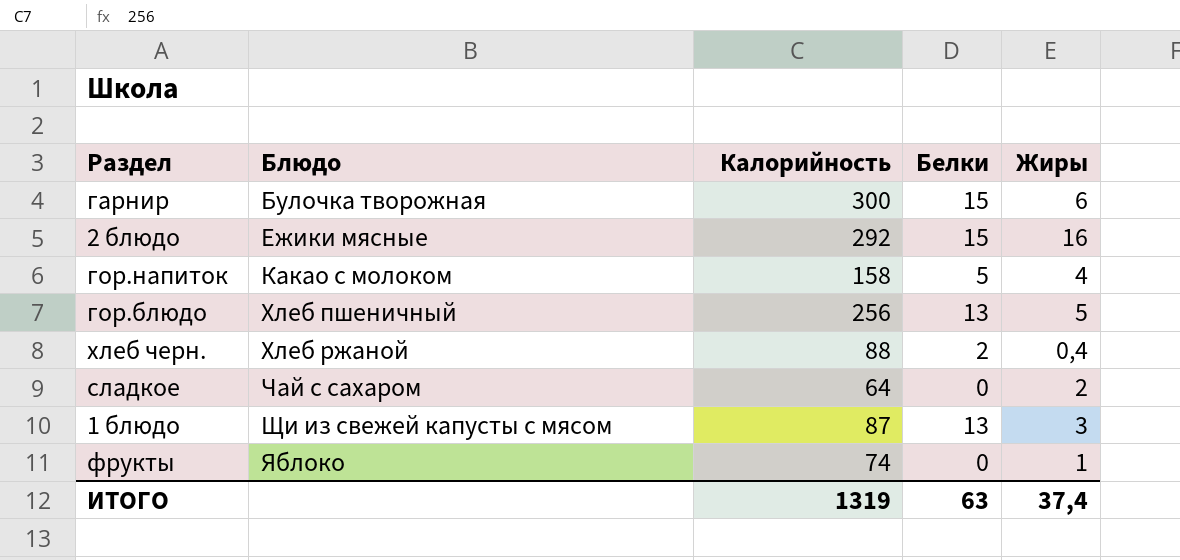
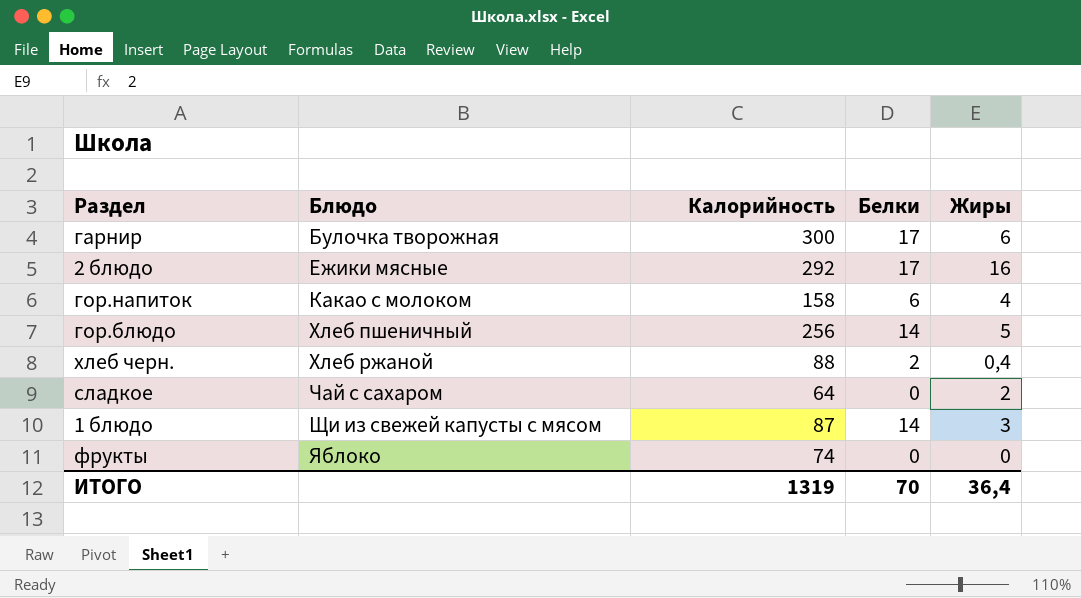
гарнир | Белки: 15 -> 17
2 блюдо | Белки: 15 -> 17
гор.напиток | Белки: 5 -> 6
гор.блюдо | Белки: 13 -> 14
1 блюдо | Белки: 13 -> 14
фрукты | Жиры: 1 -> 0
ИТОГО | Белки: 63 -> 70
ИТОГО | Жиры: 37,4 -> 36,4

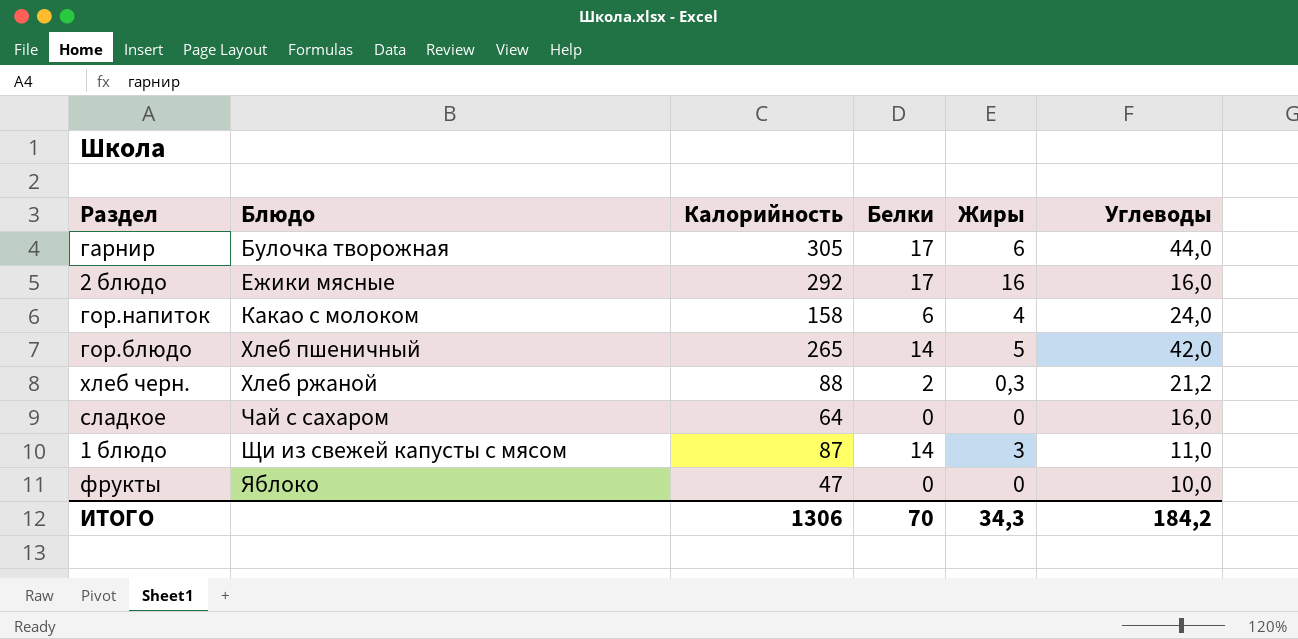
column Углеводы | position: none -> 6
гарнир | Калорийность: 300 -> 305
гор.блюдо | Калорийность: 256 -> 265
хлеб черн. | Жиры: 0,4 -> 0,3
сладкое | Жиры: 2 -> 0
фрукты | Калорийность: 74 -> 47
ИТОГО | Калорийность: 1319 -> 1306
ИТОГО | Жиры: 36,4 -> 34,3

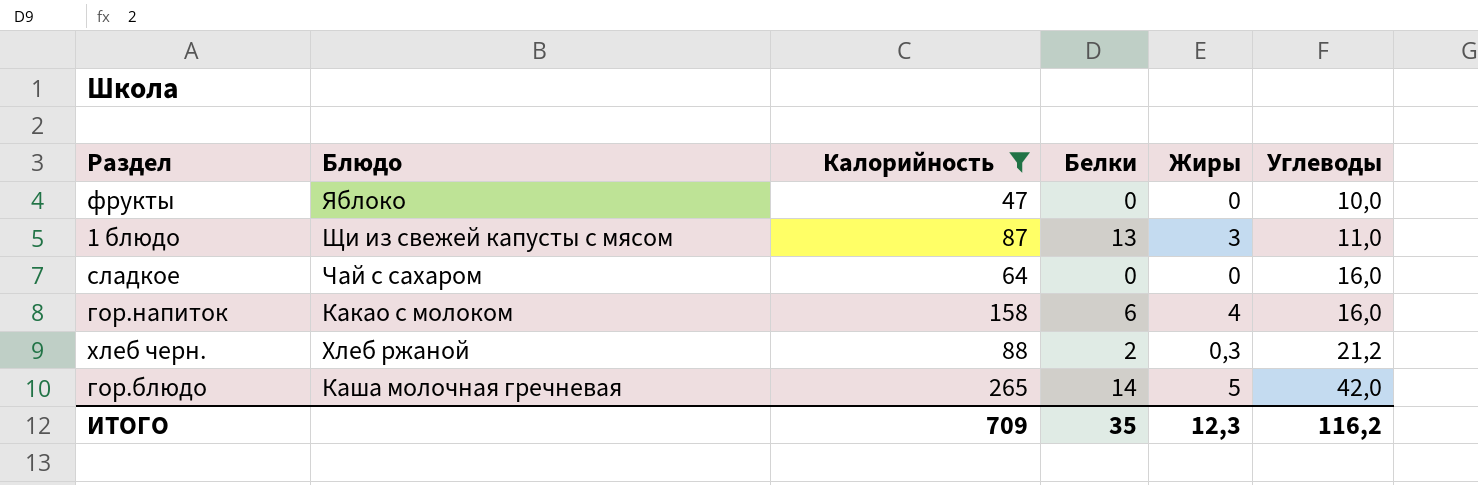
filter: none -> Калорийность <= 265
row order: Блюдо ascending -> Углеводы ascending
1 блюдо | Белки: 14 -> 13
гор.напиток | Углеводы: 24,0 -> 16,0
гор.блюдо | Блюдо: Хлеб пшеничный -> Каша молочная гречневая
ИТОГО | Калорийность: 1306 -> 709
ИТОГО | Белки: 70 -> 35
ИТОГО | Жиры: 34,3 -> 12,3
ИТОГО | Углеводы: 184,2 -> 116,2

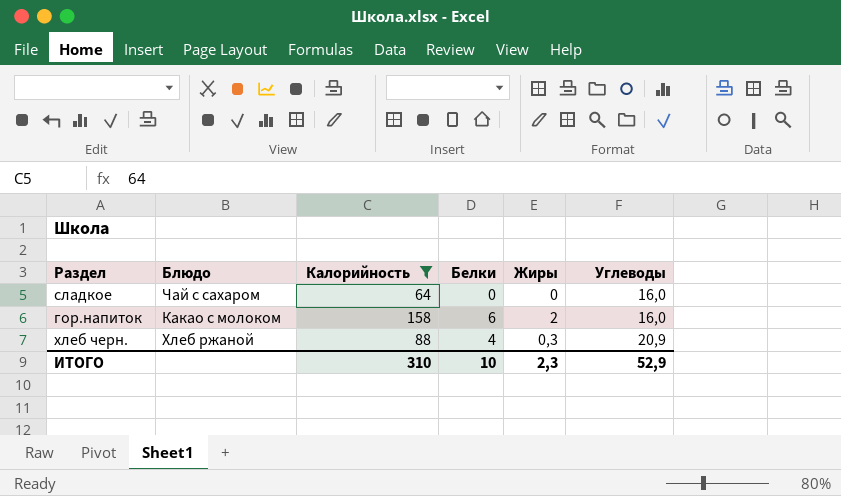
row фрукты: Яблоко | 47 | 0 | 0 | 10,0 -> none
row 1 блюдо: Щи из свежей капусты с мясом | 87 | 13 | 3 | 11,0 -> none
row гор.блюдо: Каша молочная гречневая | 265 | 14 | 5 | 42,0 -> none
гор.напиток | Жиры: 4 -> 2
хлеб черн. | Белки: 2 -> 4
хлеб черн. | Углеводы: 21,2 -> 20,9
ИТОГО | Калорийность: 709 -> 310
ИТОГО | Белки: 35 -> 10
ИТОГО | Жиры: 12,3 -> 2,3
ИТОГО | Углеводы: 116,2 -> 52,9

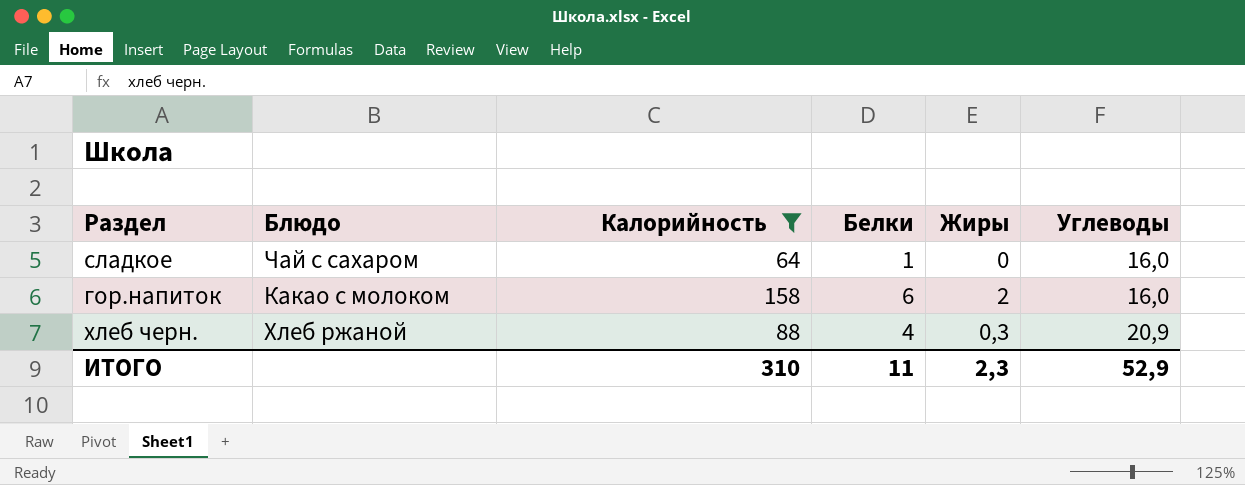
сладкое | Белки: 0 -> 1
ИТОГО | Белки: 10 -> 11

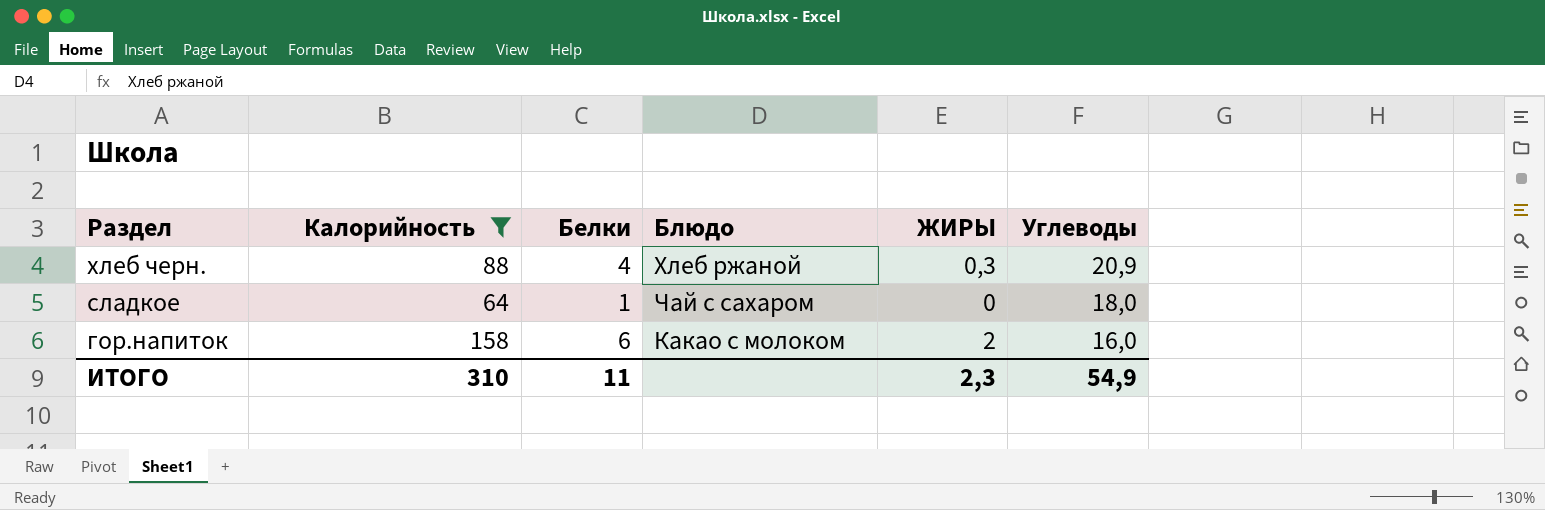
row order: Углеводы ascending -> Раздел descending
column Блюдо | position: 2 -> 4
column name: Жиры -> ЖИРЫ
сладкое | Углеводы: 16,0 -> 18,0
ИТОГО | Углеводы: 52,9 -> 54,9

